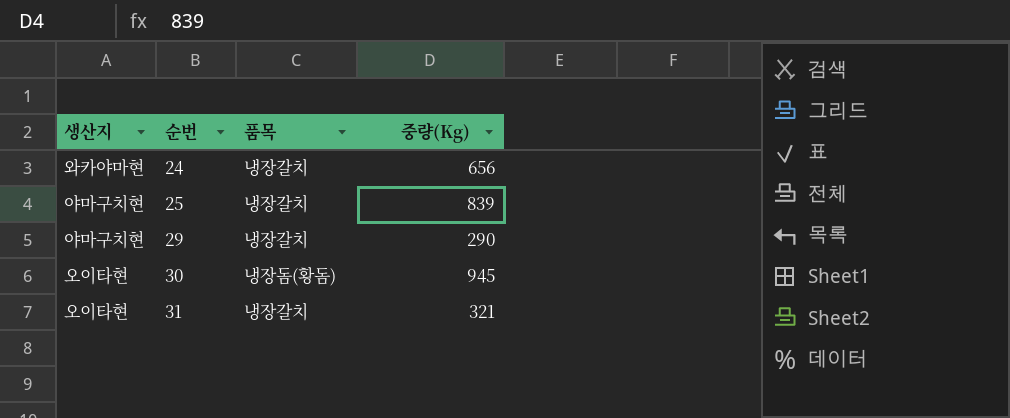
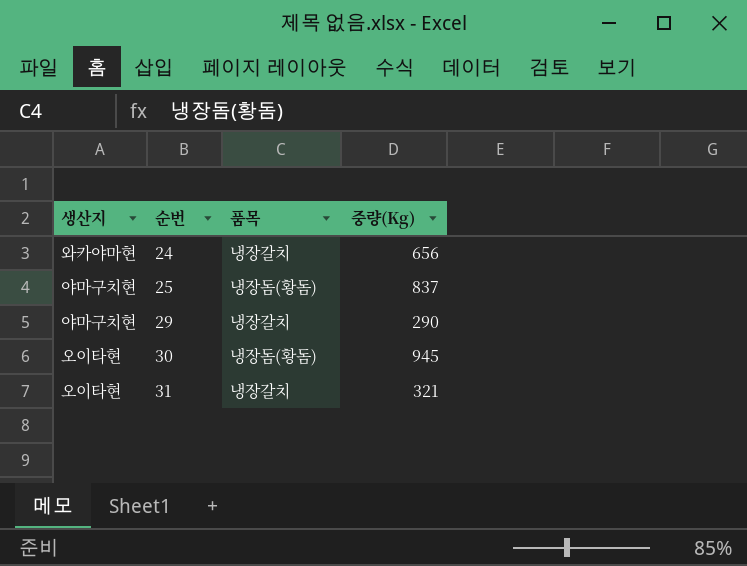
25 | 품목: 냉장갈치 -> 냉장돔(황돔)
25 | 중량(Kg): 839 -> 837

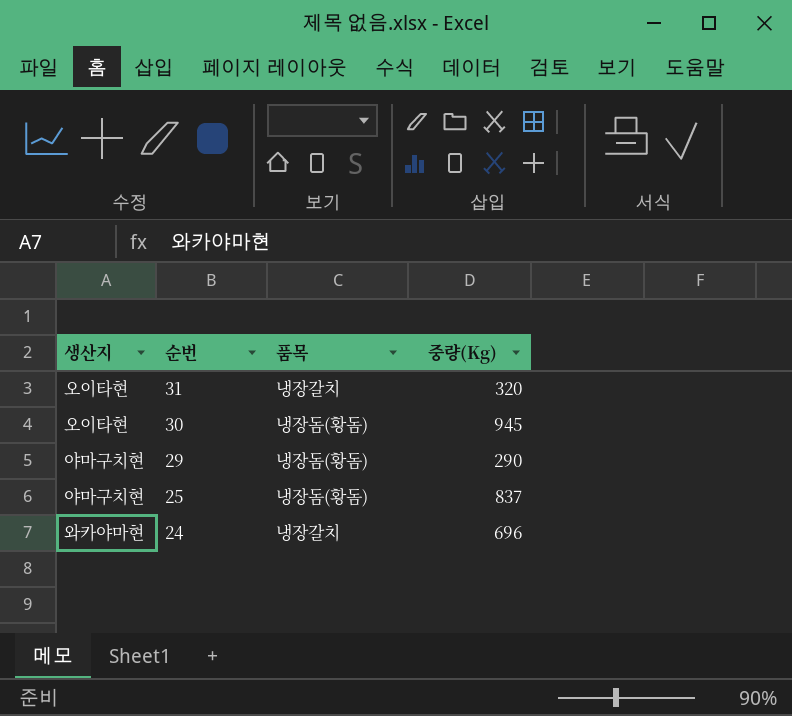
row order: 순번 ascending -> 순번 descending
31 | 중량(Kg): 321 -> 320
29 | 품목: 냉장갈치 -> 냉장돔(황돔)
24 | 중량(Kg): 656 -> 696

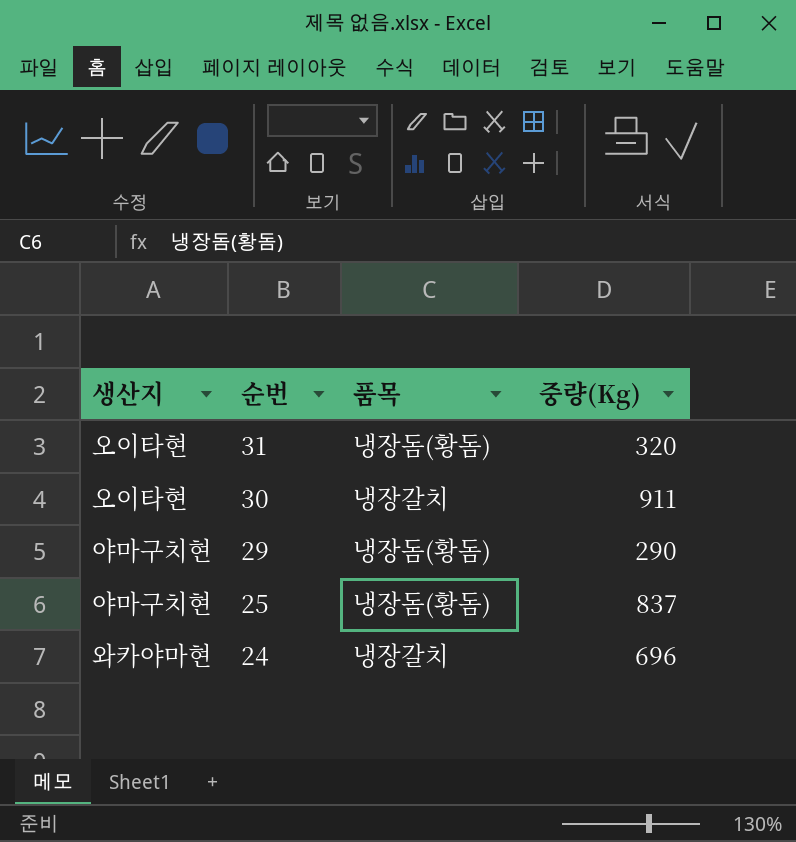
31 | 품목: 냉장갈치 -> 냉장돔(황돔)
30 | 품목: 냉장돔(황돔) -> 냉장갈치
30 | 중량(Kg): 945 -> 911

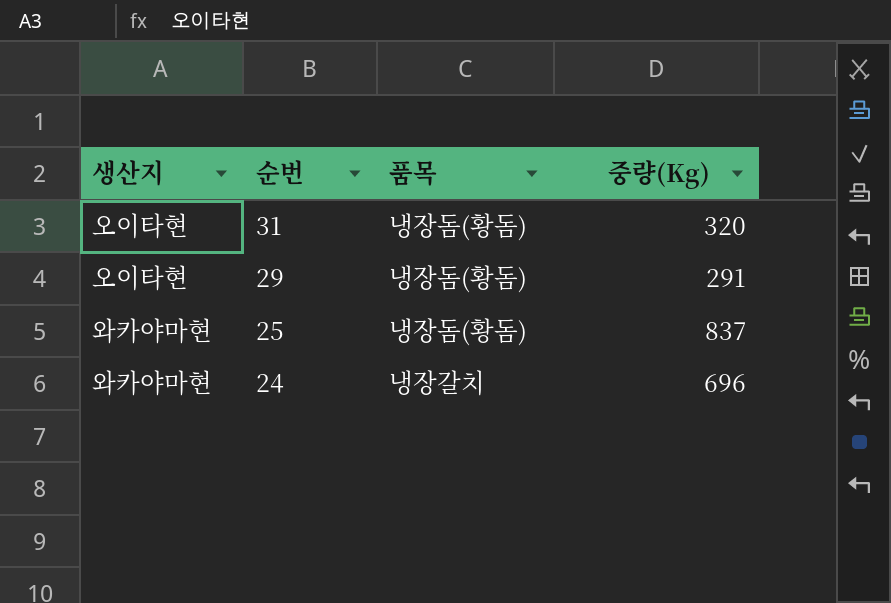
row 30: 오이타현 | 냉장갈치 | 911 -> none
29 | 생산지: 야마구치현 -> 오이타현
29 | 중량(Kg): 290 -> 291
25 | 생산지: 야마구치현 -> 와카야마현

